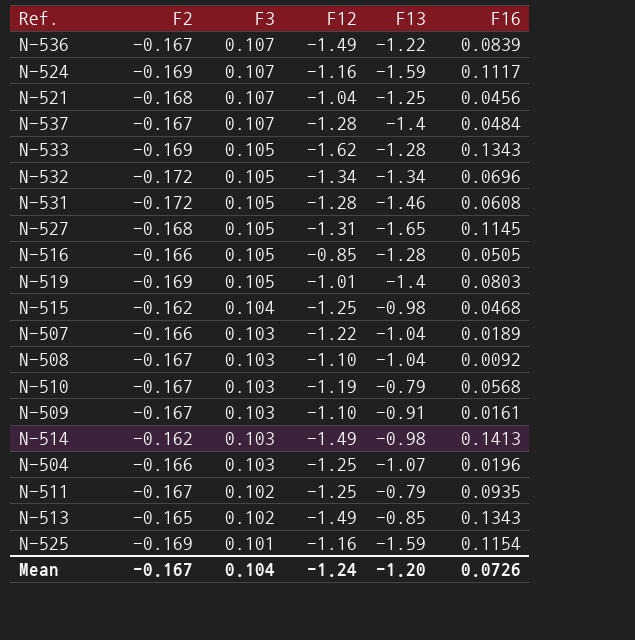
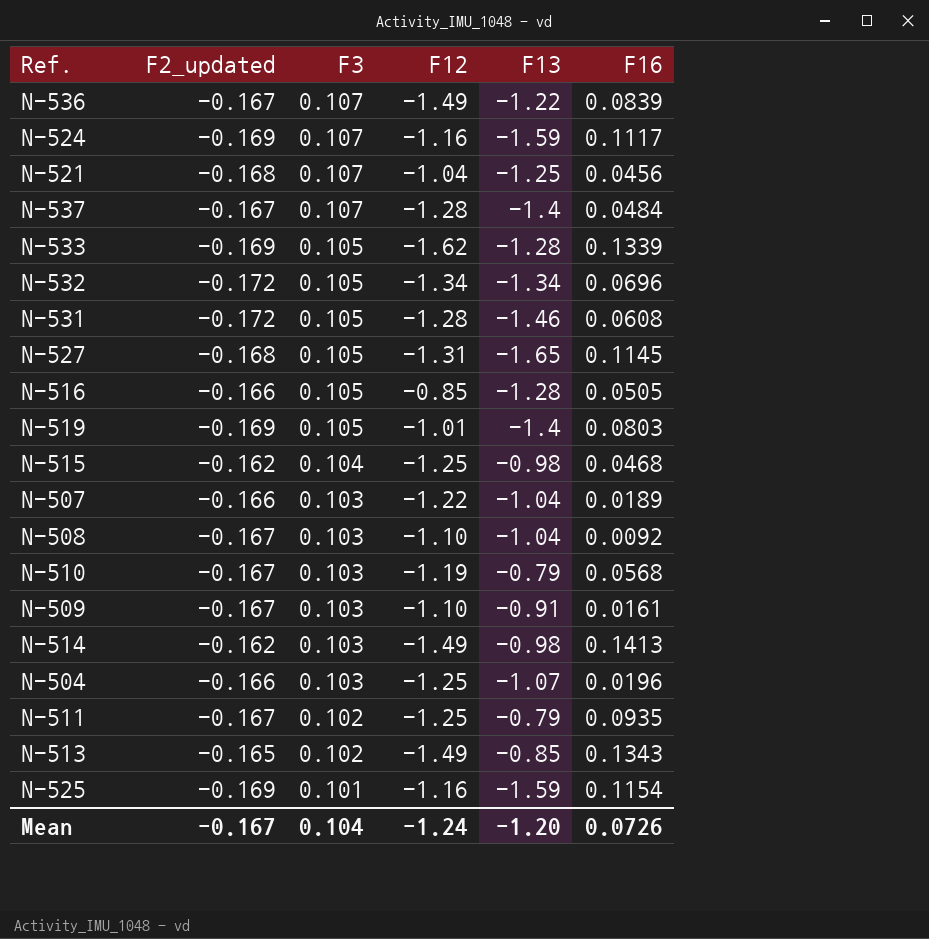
column name: F2 -> F2_updated
N-533 | F16: 0.1343 -> 0.1339

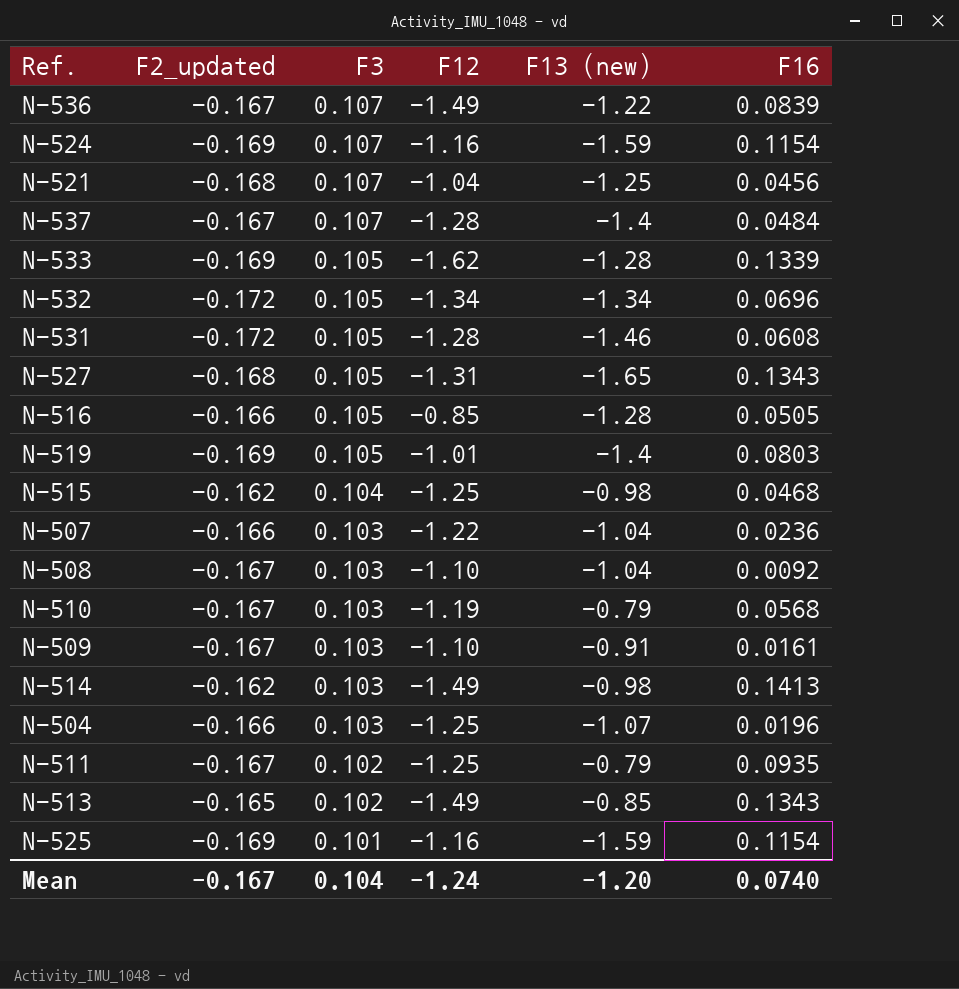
column name: F13 -> F13 (new)
N-524 | F16: 0.1117 -> 0.1154
N-527 | F16: 0.1145 -> 0.1343
N-507 | F16: 0.0189 -> 0.0236
Mean | F16: 0.0726 -> 0.0740

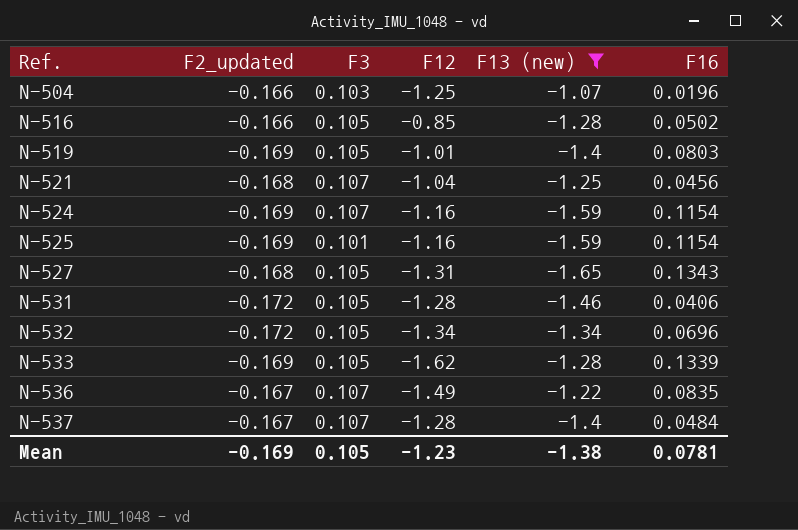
filter: none -> F13 (new) <= -1.07
row order: F3 descending -> Ref. ascending
N-516 | F16: 0.0505 -> 0.0502
N-531 | F16: 0.0608 -> 0.0406
N-536 | F16: 0.0839 -> 0.0835
Mean | F2_updated: -0.167 -> -0.169
Mean | F3: 0.104 -> 0.105
Mean | F12: -1.24 -> -1.23
Mean | F13 (new): -1.20 -> -1.38
Mean | F16: 0.0740 -> 0.0781

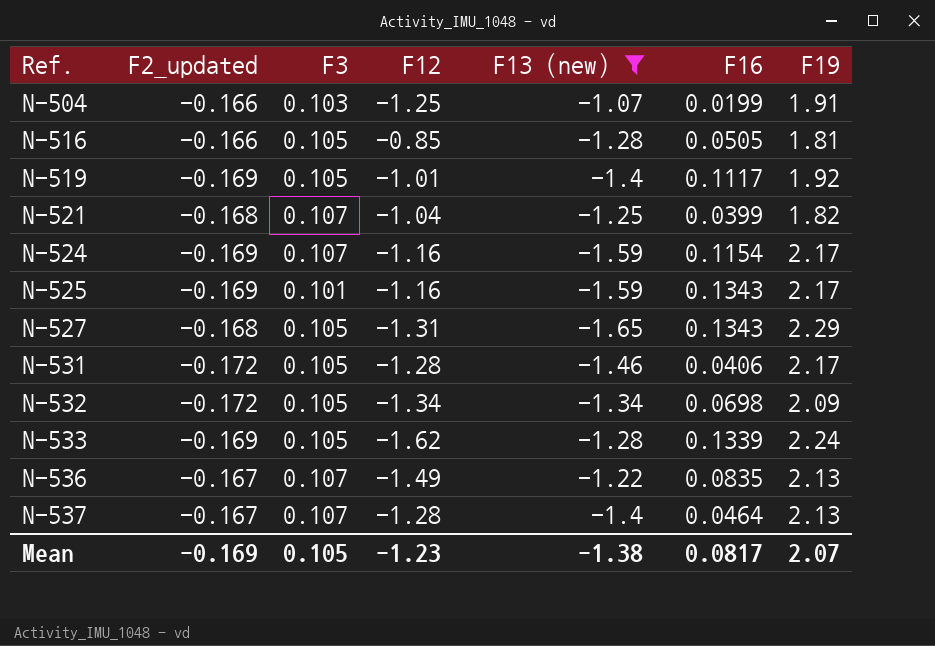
column F19 | position: none -> 7
N-504 | F16: 0.0196 -> 0.0199
N-516 | F16: 0.0502 -> 0.0505
N-519 | F16: 0.0803 -> 0.1117
N-521 | F16: 0.0456 -> 0.0399
N-525 | F16: 0.1154 -> 0.1343
N-532 | F16: 0.0696 -> 0.0698
N-537 | F16: 0.0484 -> 0.0464
Mean | F16: 0.0781 -> 0.0817

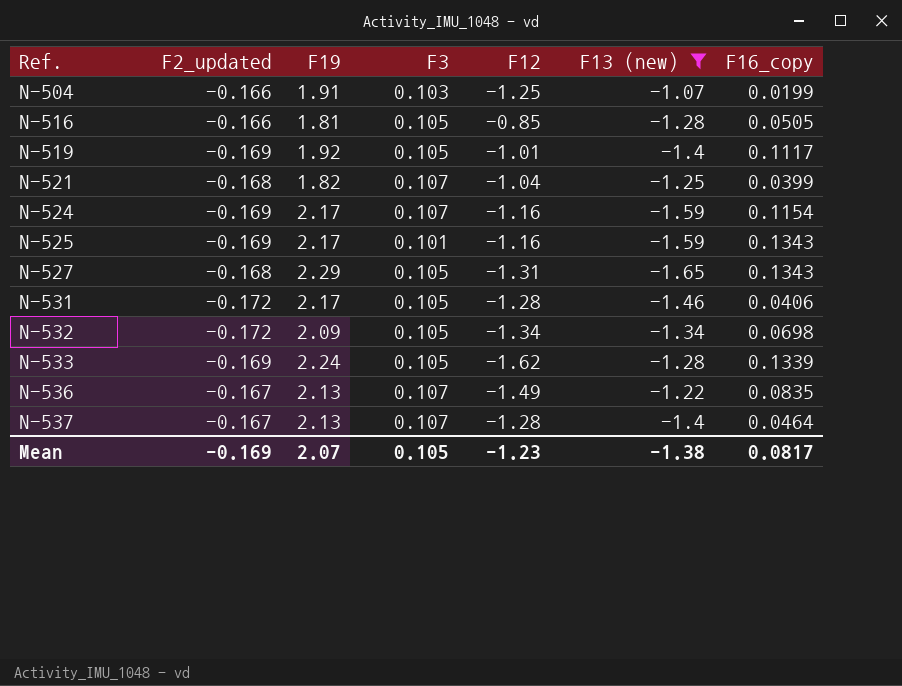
column F19 | position: 7 -> 3
column name: F16 -> F16_copy

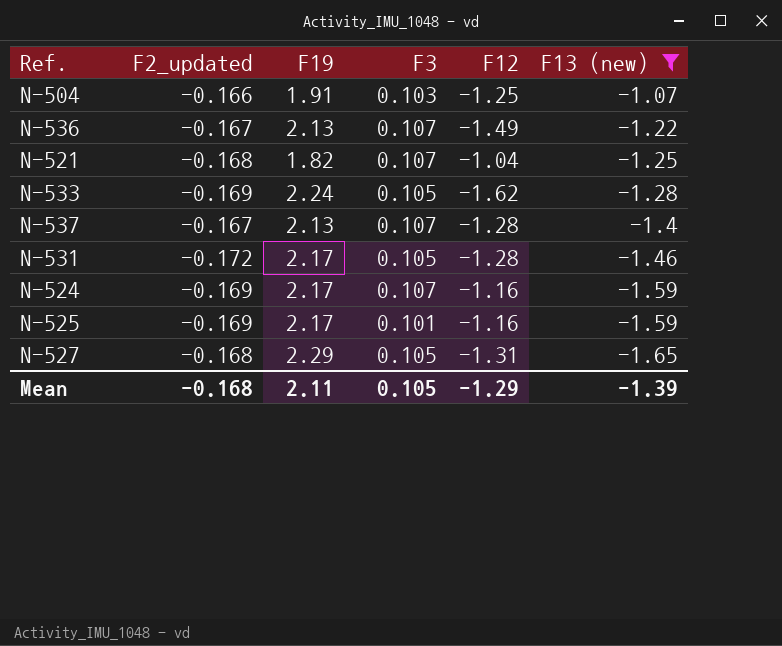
row order: Ref. ascending -> F13 (new) descending
column F16_copy | position: 7 -> none
row N-516: -0.166 | 1.81 | 0.105 | -0.85 | -1.28 | 0.0505 -> none
row N-519: -0.169 | 1.92 | 0.105 | -1.01 | -1.4 | 0.1117 -> none
row N-532: -0.172 | 2.09 | 0.105 | -1.34 | -1.34 | 0.0698 -> none
Mean | F2_updated: -0.169 -> -0.168
Mean | F19: 2.07 -> 2.11
Mean | F12: -1.23 -> -1.29
Mean | F13 (new): -1.38 -> -1.39

